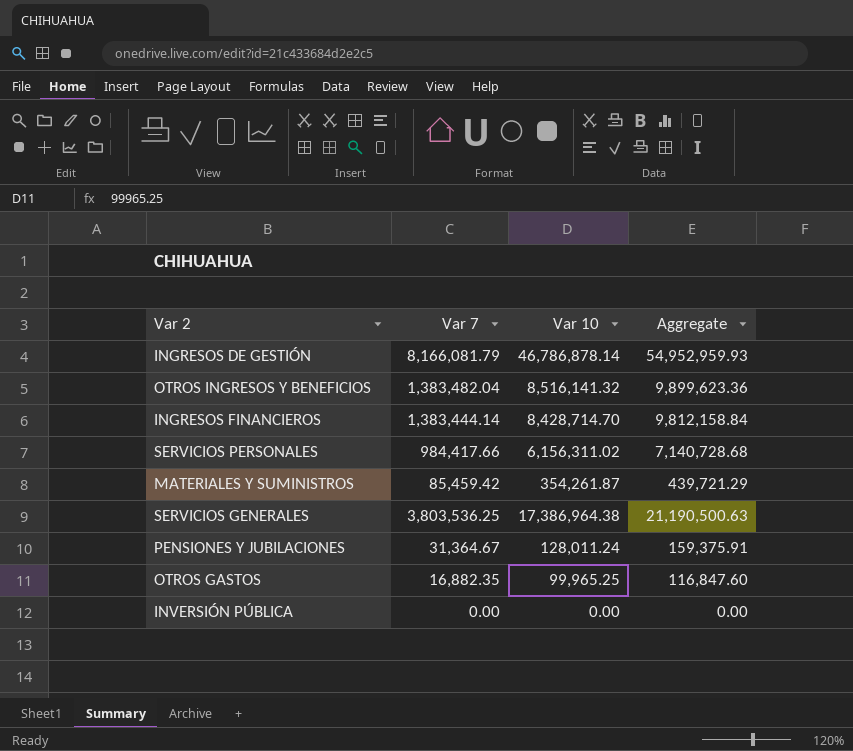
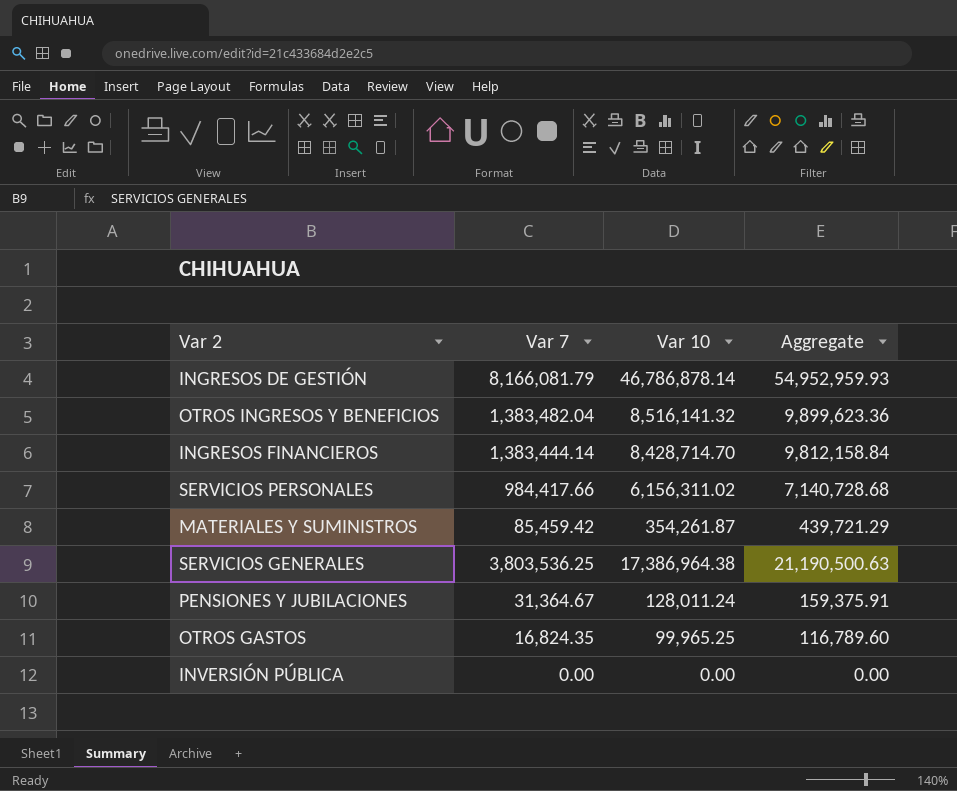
OTROS GASTOS | Var 7: 16,882.35 -> 16,824.35
OTROS GASTOS | Aggregate: 116,847.60 -> 116,789.60

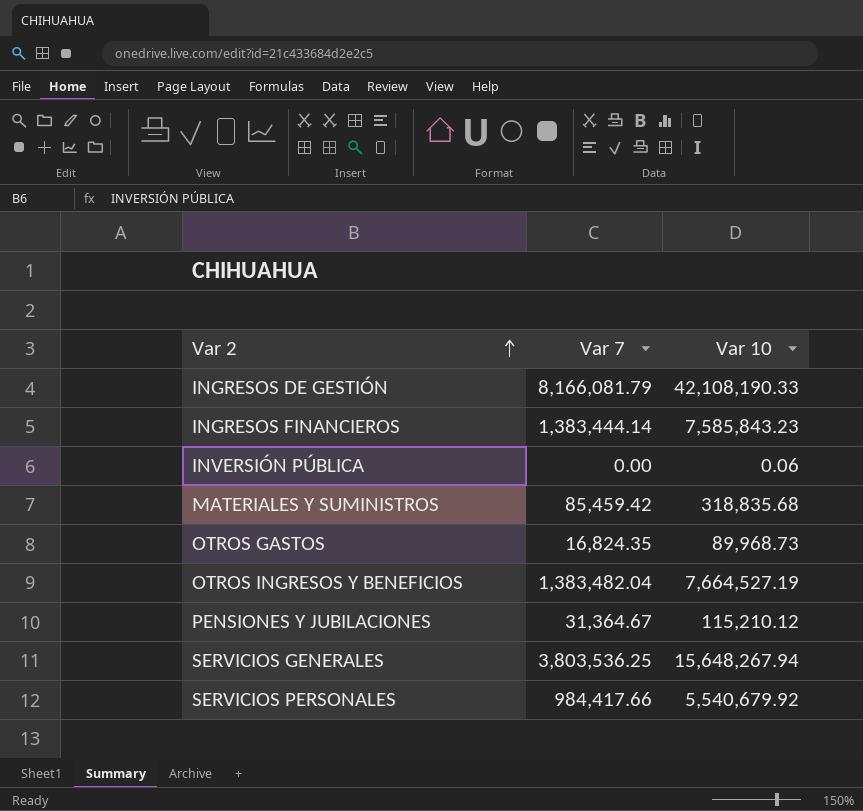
row order: none -> Var 2 ascending
column Aggregate | formula: [Var 7] + [Var 10] -> none
INGRESOS DE GESTIÓN | Var 10: 46,786,878.14 -> 42,108,190.33
INGRESOS FINANCIEROS | Var 10: 8,428,714.70 -> 7,585,843.23
INVERSIÓN PÚBLICA | Var 10: 0.00 -> 0.06
MATERIALES Y SUMINISTROS | Var 10: 354,261.87 -> 318,835.68
OTROS GASTOS | Var 10: 99,965.25 -> 89,968.73
OTROS INGRESOS Y BENEFICIOS | Var 10: 8,516,141.32 -> 7,664,527.19
PENSIONES Y JUBILACIONES | Var 10: 128,011.24 -> 115,210.12
SERVICIOS GENERALES | Var 10: 17,386,964.38 -> 15,648,267.94
SERVICIOS PERSONALES | Var 10: 6,156,311.02 -> 5,540,679.92

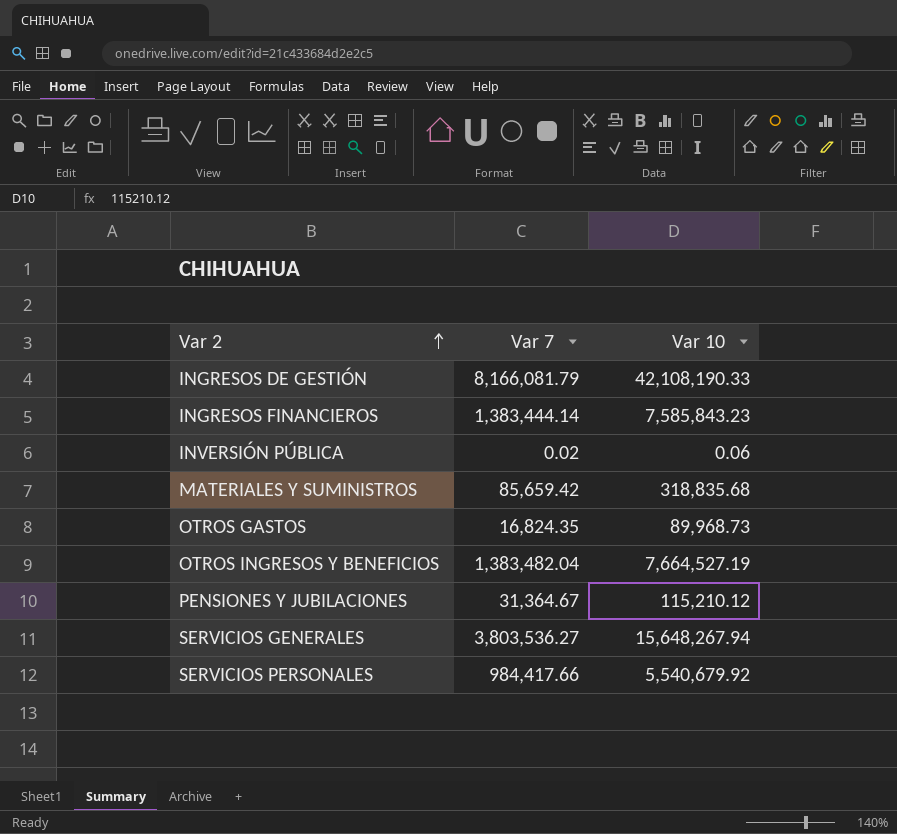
INVERSIÓN PÚBLICA | Var 7: 0.00 -> 0.02
MATERIALES Y SUMINISTROS | Var 7: 85,459.42 -> 85,659.42
SERVICIOS GENERALES | Var 7: 3,803,536.25 -> 3,803,536.27

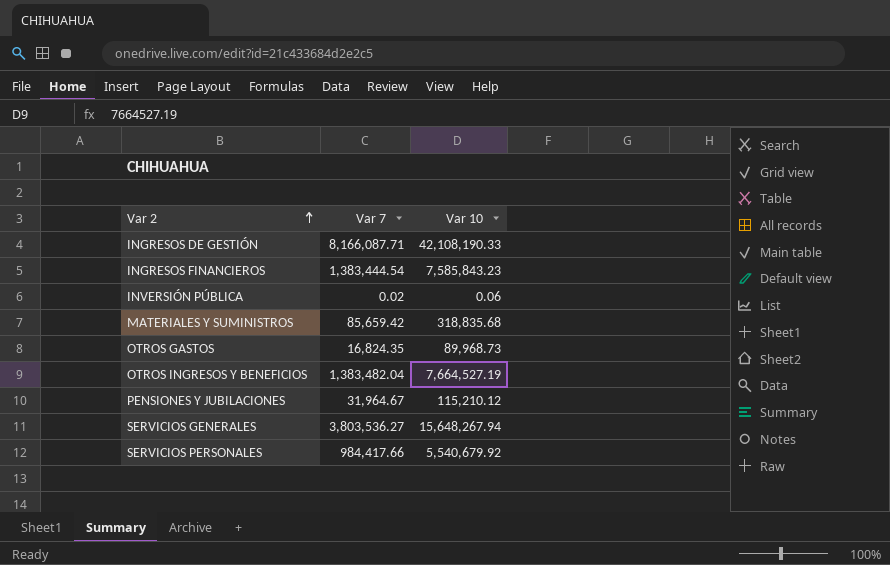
INGRESOS DE GESTIÓN | Var 7: 8,166,081.79 -> 8,166,087.71
INGRESOS FINANCIEROS | Var 7: 1,383,444.14 -> 1,383,444.54
PENSIONES Y JUBILACIONES | Var 7: 31,364.67 -> 31,964.67

